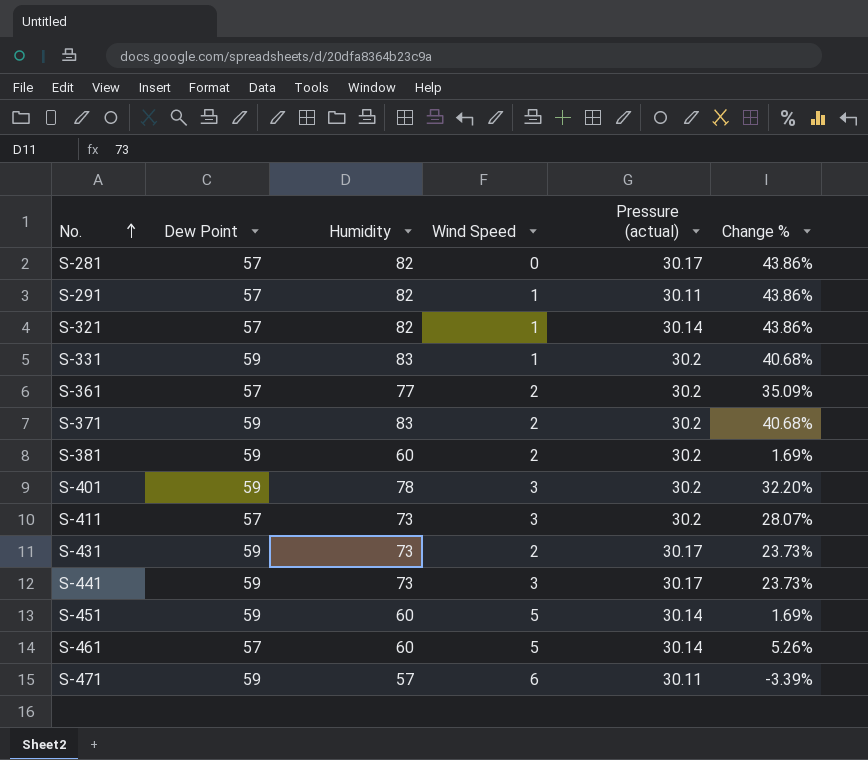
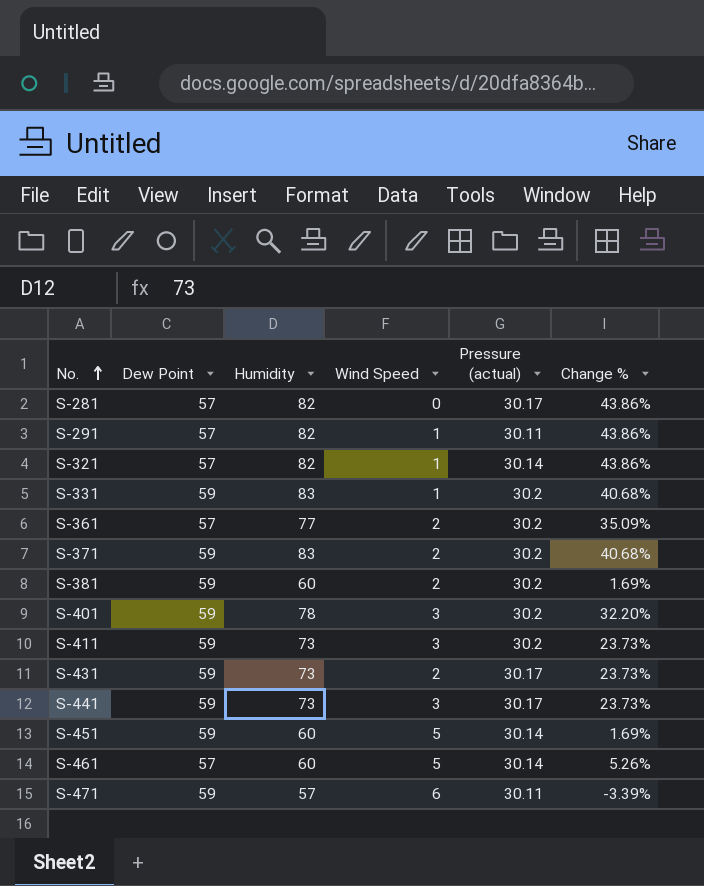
S-411 | Dew Point: 57 -> 59
S-411 | Change %: 28.07% -> 23.73%

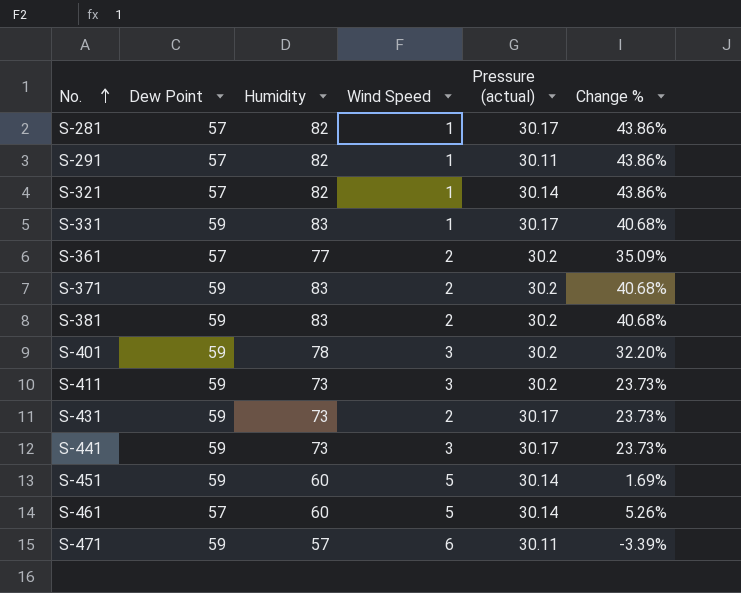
S-281 | Wind Speed: 0 -> 1
S-331 | Pressure (actual): 30.2 -> 30.17
S-381 | Humidity: 60 -> 83
S-381 | Change %: 1.69% -> 40.68%

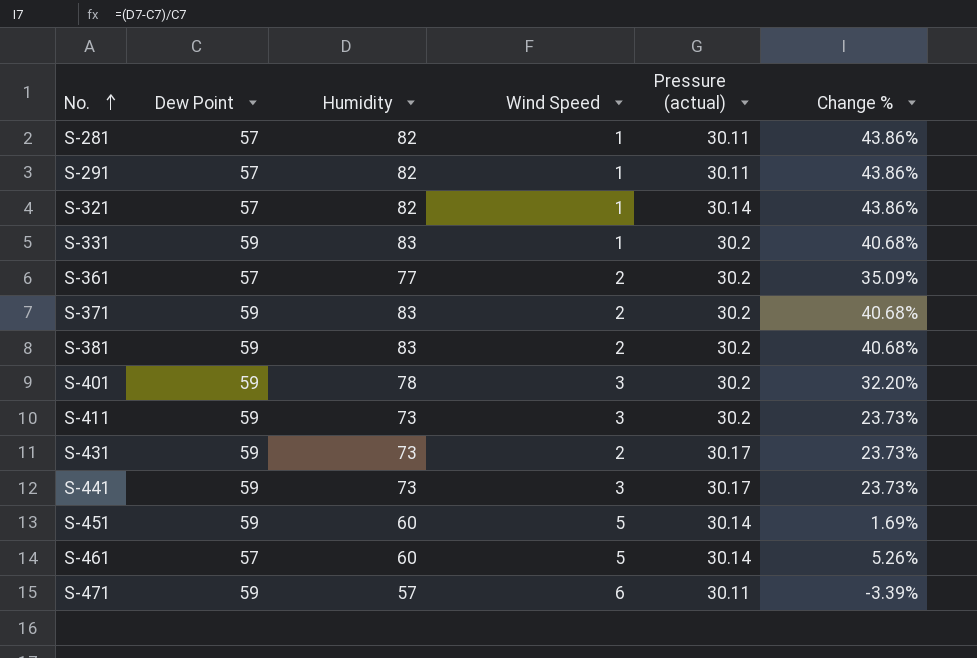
S-281 | Pressure (actual): 30.17 -> 30.11
S-331 | Pressure (actual): 30.17 -> 30.2

